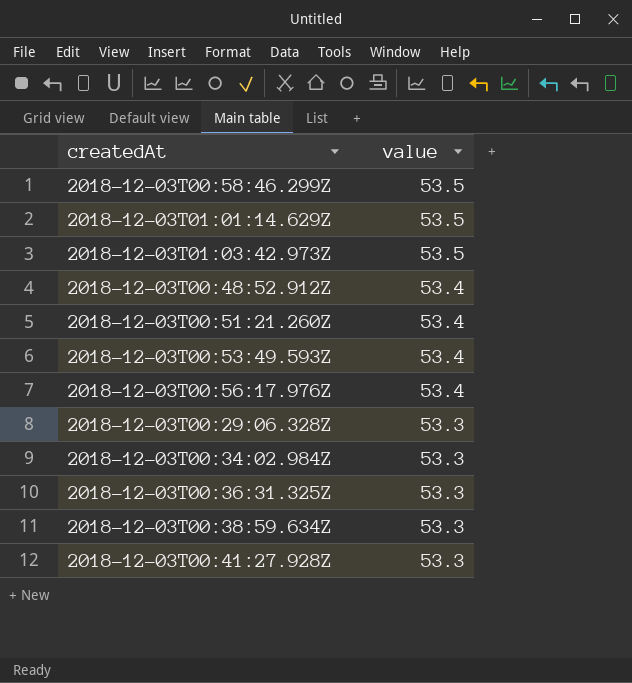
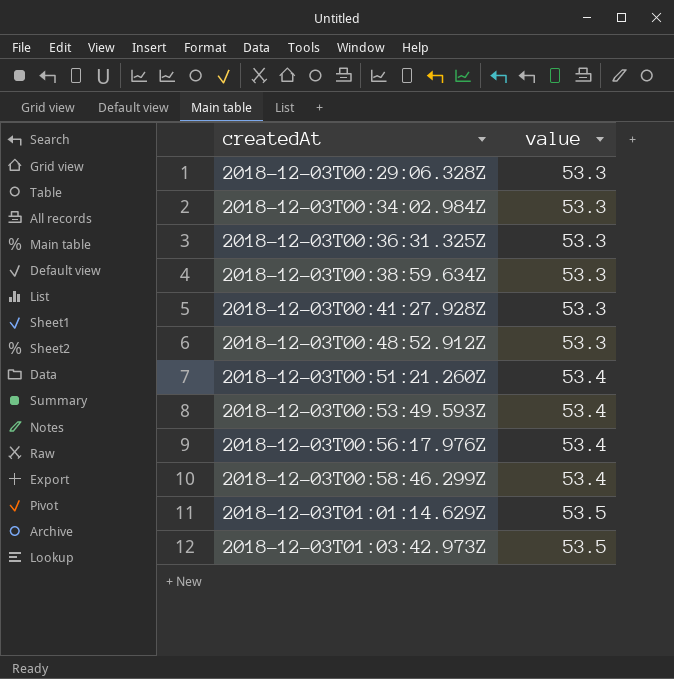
row order: value descending -> createdAt ascending
2018-12-03T00:48:52.912Z | value: 53.4 -> 53.3
2018-12-03T00:58:46.299Z | value: 53.5 -> 53.4

